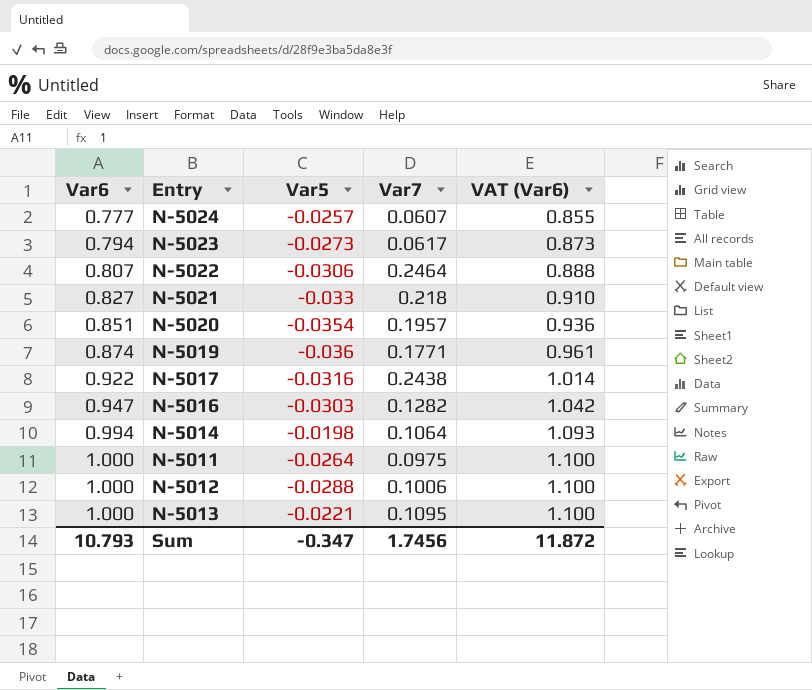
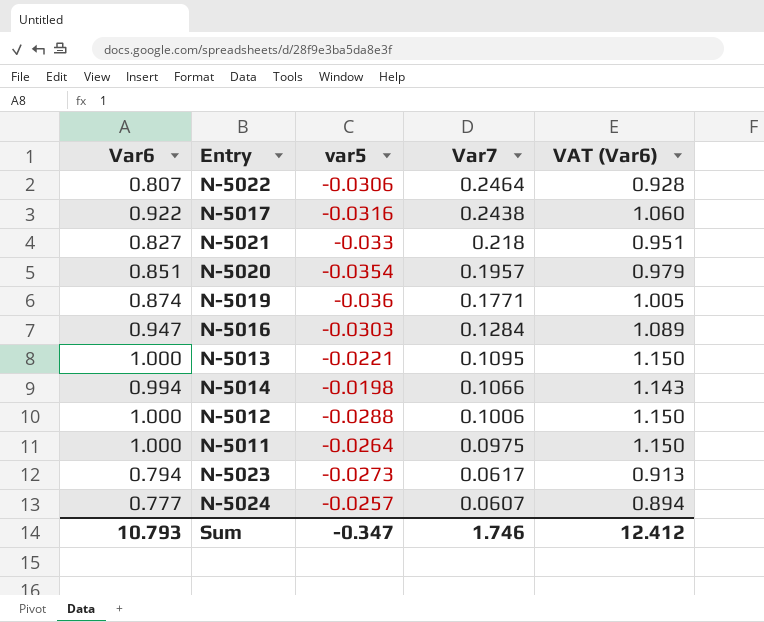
row order: Var6 ascending -> Var7 descending
column name: Var5 -> var5
column VAT (Var6) | formula: [Var6] * 1.1 -> [Var6] * 1.15
N-5016 | Var7: 0.1282 -> 0.1284
N-5014 | Var7: 0.1064 -> 0.1066
Sum | Var7: 1.7456 -> 1.746
Sum | VAT (Var6): 11.872 -> 12.412

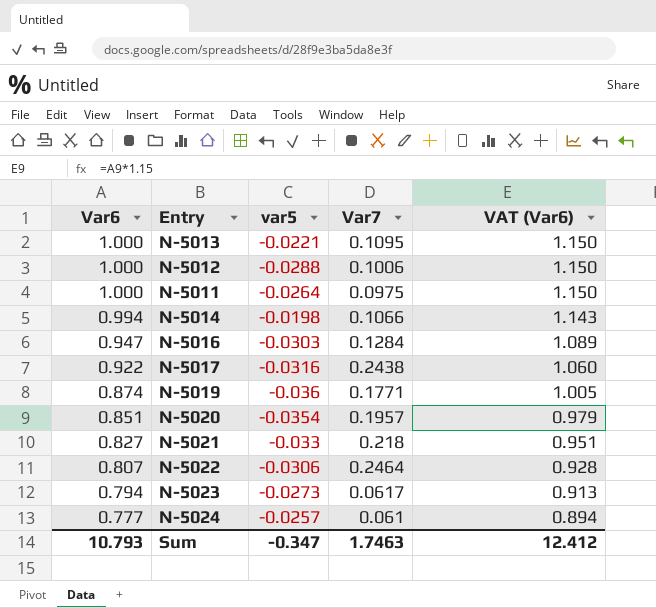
row order: Var7 descending -> Var6 descending
N-5024 | Var7: 0.0607 -> 0.061
Sum | Var7: 1.746 -> 1.7463

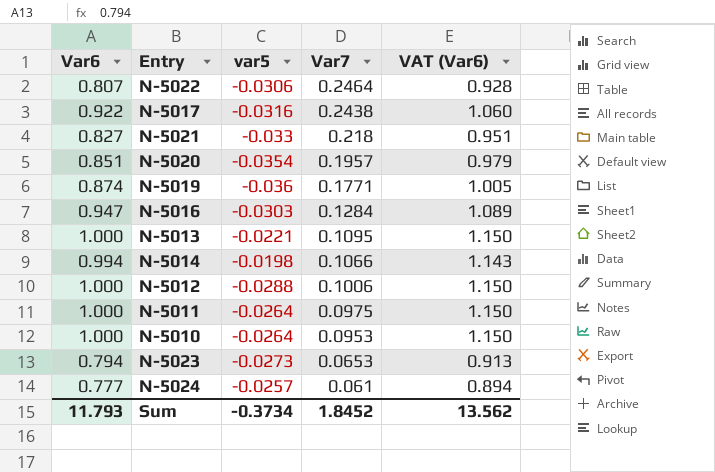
row order: Var6 descending -> Var7 descending
row N-5010: none -> 1.000 | -0.0264 | 0.0953 | 1.150
N-5023 | Var7: 0.0617 -> 0.0653
Sum | Var6: 10.793 -> 11.793
Sum | var5: -0.347 -> -0.3734
Sum | Var7: 1.7463 -> 1.8452
Sum | VAT (Var6): 12.412 -> 13.562

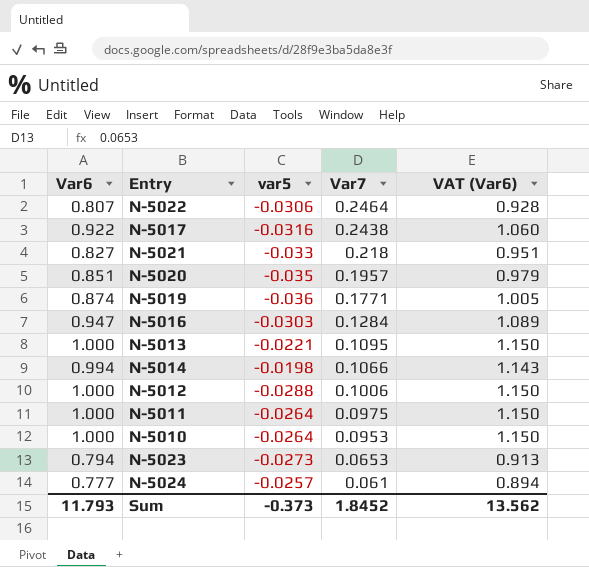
N-5020 | var5: -0.0354 -> -0.035
Sum | var5: -0.3734 -> -0.373

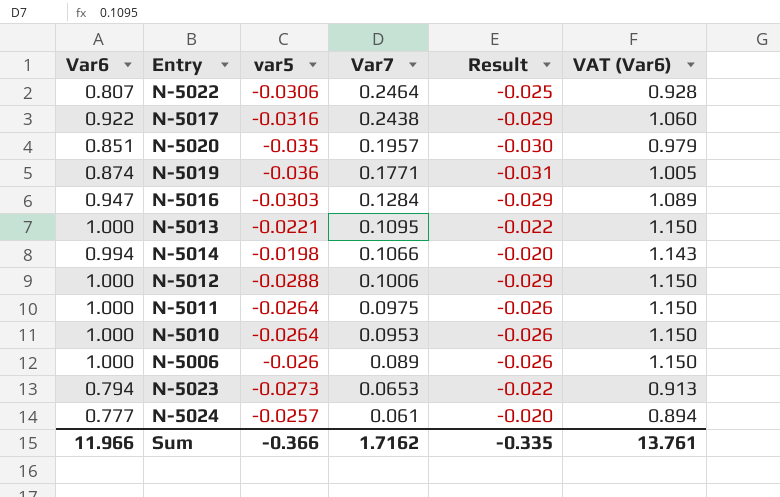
column Result | formula: none -> [Var6] * [var5]
row N-5021: 0.827 | -0.033 | 0.218 | 0.951 -> none
row N-5006: none -> 1.000 | -0.026 | 0.089 | -0.026 | 1.150
Sum | Var6: 11.793 -> 11.966
Sum | var5: -0.373 -> -0.366
Sum | Var7: 1.8452 -> 1.7162
Sum | VAT (Var6): 13.562 -> 13.761

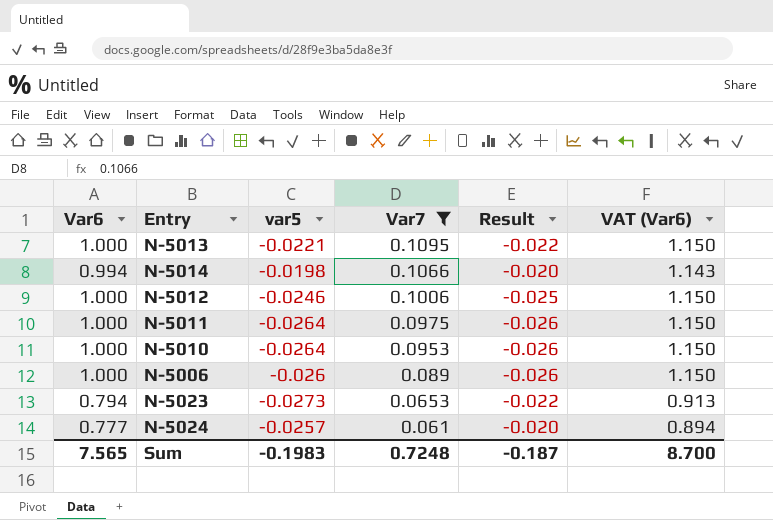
filter: none -> Var7 <= 0.1095
N-5012 | var5: -0.0288 -> -0.0246
N-5012 | Result: -0.029 -> -0.025
Sum | Var6: 11.966 -> 7.565
Sum | var5: -0.366 -> -0.1983
Sum | Var7: 1.7162 -> 0.7248
Sum | Result: -0.335 -> -0.187
Sum | VAT (Var6): 13.761 -> 8.700

